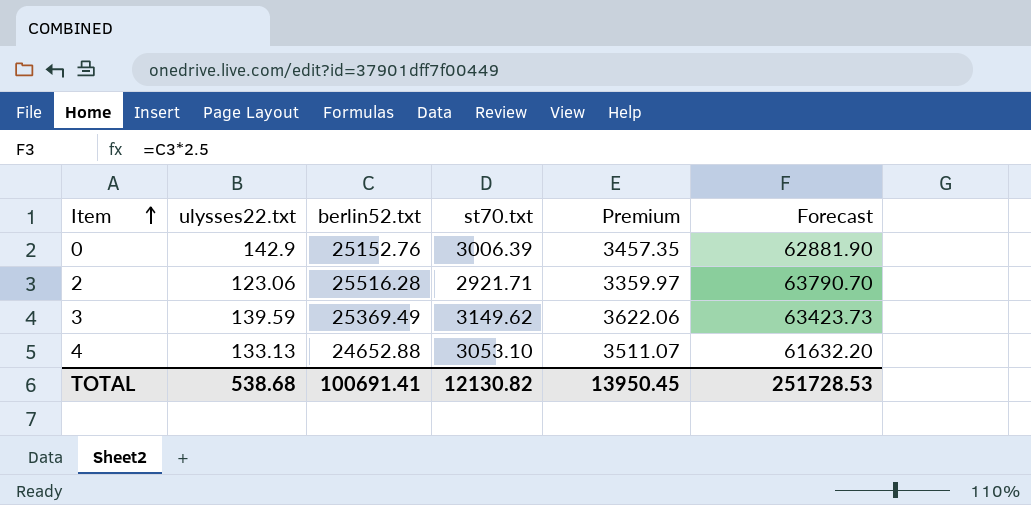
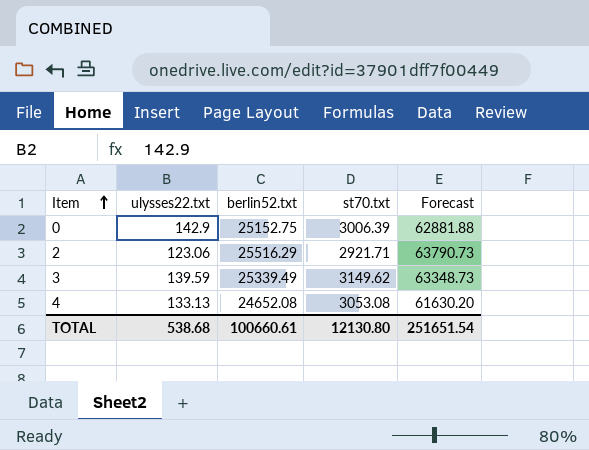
column Premium | formula: [st70.txt] * 1.15 -> none
0 | berlin52.txt: 25152.76 -> 25152.75
0 | Forecast: 62881.90 -> 62881.88
2 | berlin52.txt: 25516.28 -> 25516.29
2 | Forecast: 63790.70 -> 63790.73
3 | berlin52.txt: 25369.49 -> 25339.49
3 | Forecast: 63423.73 -> 63348.73
4 | berlin52.txt: 24652.88 -> 24652.08
4 | st70.txt: 3053.10 -> 3053.08
4 | Forecast: 61632.20 -> 61630.20
TOTAL | berlin52.txt: 100691.41 -> 100660.61
TOTAL | st70.txt: 12130.82 -> 12130.80
TOTAL | Forecast: 251728.53 -> 251651.54

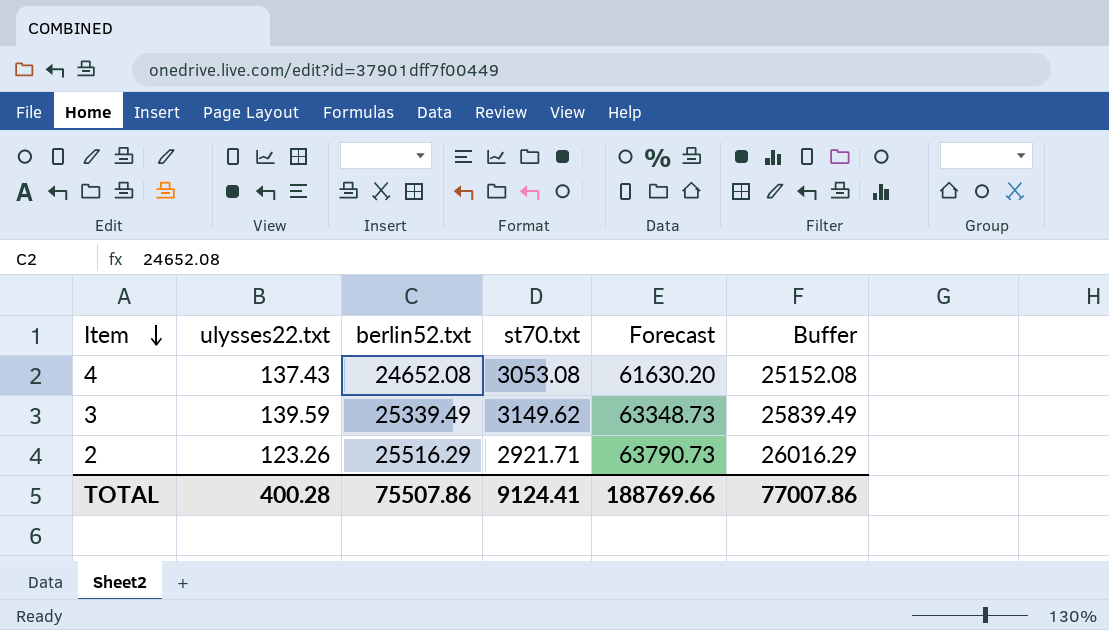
row order: Item ascending -> Item descending
column Buffer | formula: none -> [berlin52.txt] + 500
row 0: 142.9 | 25152.75 | 3006.39 | 62881.88 -> none
4 | ulysses22.txt: 133.13 -> 137.43
2 | ulysses22.txt: 123.06 -> 123.26
TOTAL | ulysses22.txt: 538.68 -> 400.28
TOTAL | berlin52.txt: 100660.61 -> 75507.86
TOTAL | st70.txt: 12130.80 -> 9124.41
TOTAL | Forecast: 251651.54 -> 188769.66

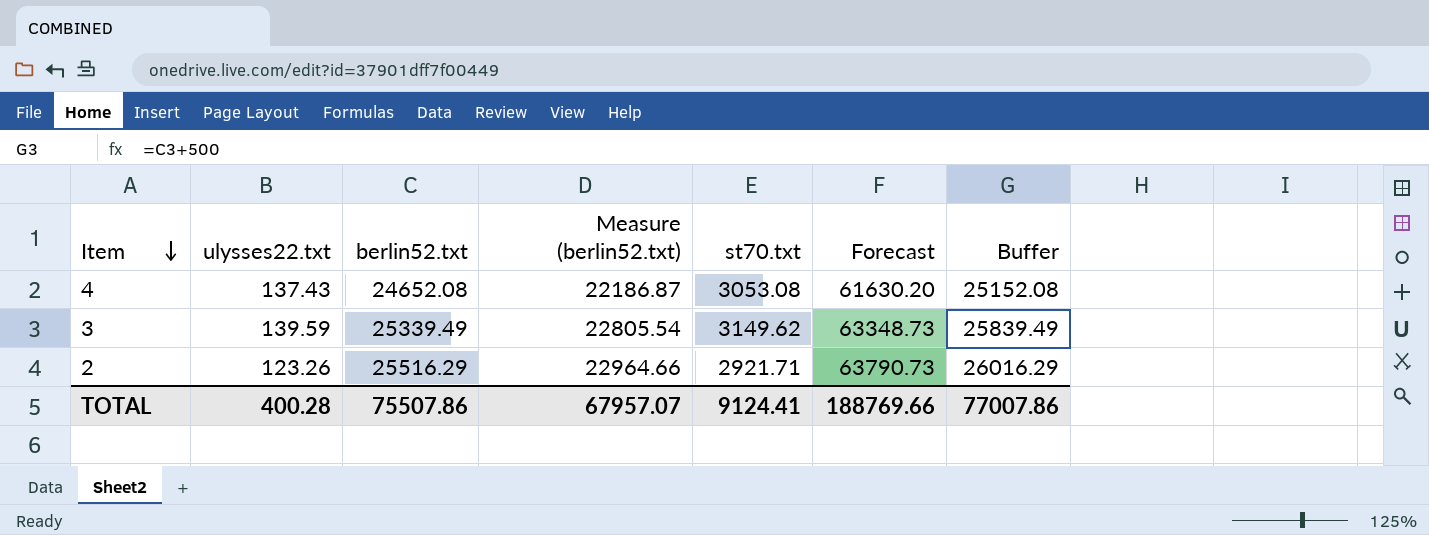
column Measure (berlin52.txt) | formula: none -> [berlin52.txt] * 0.9

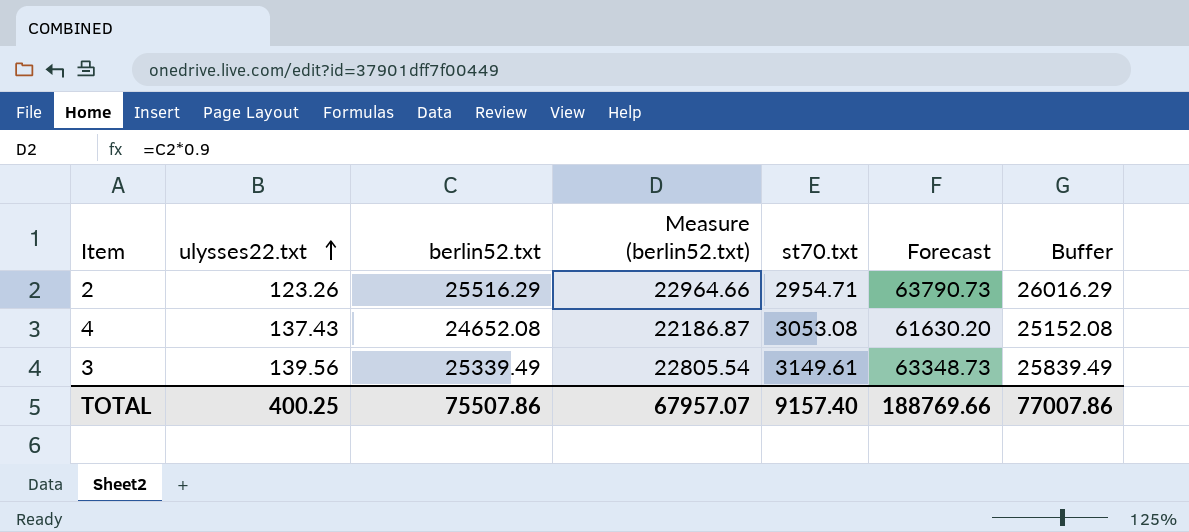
row order: Item descending -> ulysses22.txt ascending
2 | st70.txt: 2921.71 -> 2954.71
3 | ulysses22.txt: 139.59 -> 139.56
3 | st70.txt: 3149.62 -> 3149.61
TOTAL | ulysses22.txt: 400.28 -> 400.25
TOTAL | st70.txt: 9124.41 -> 9157.40

